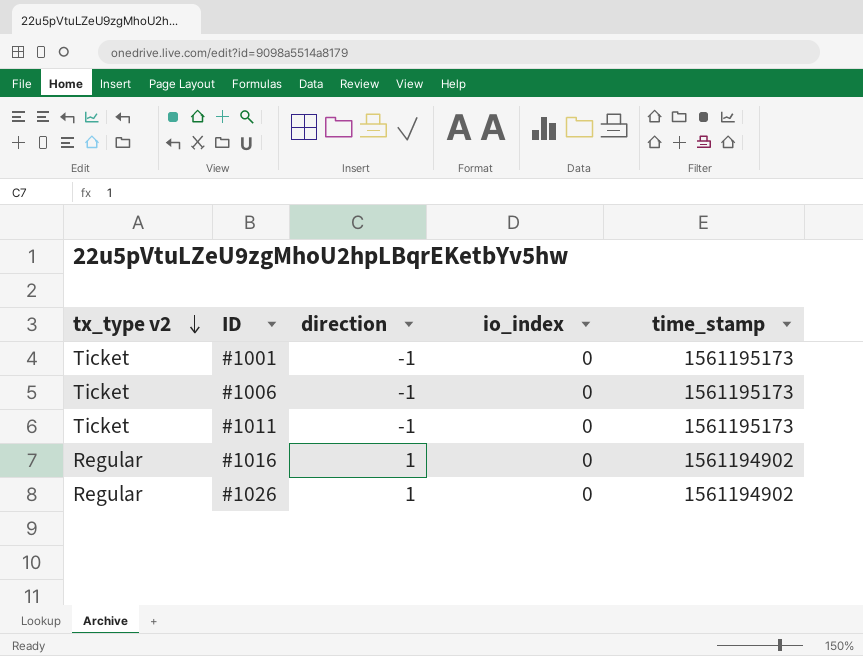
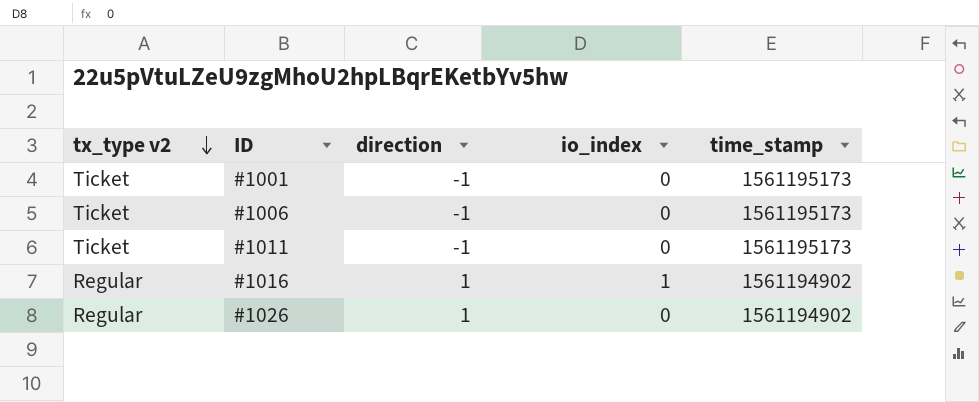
#1016 | io_index: 0 -> 1

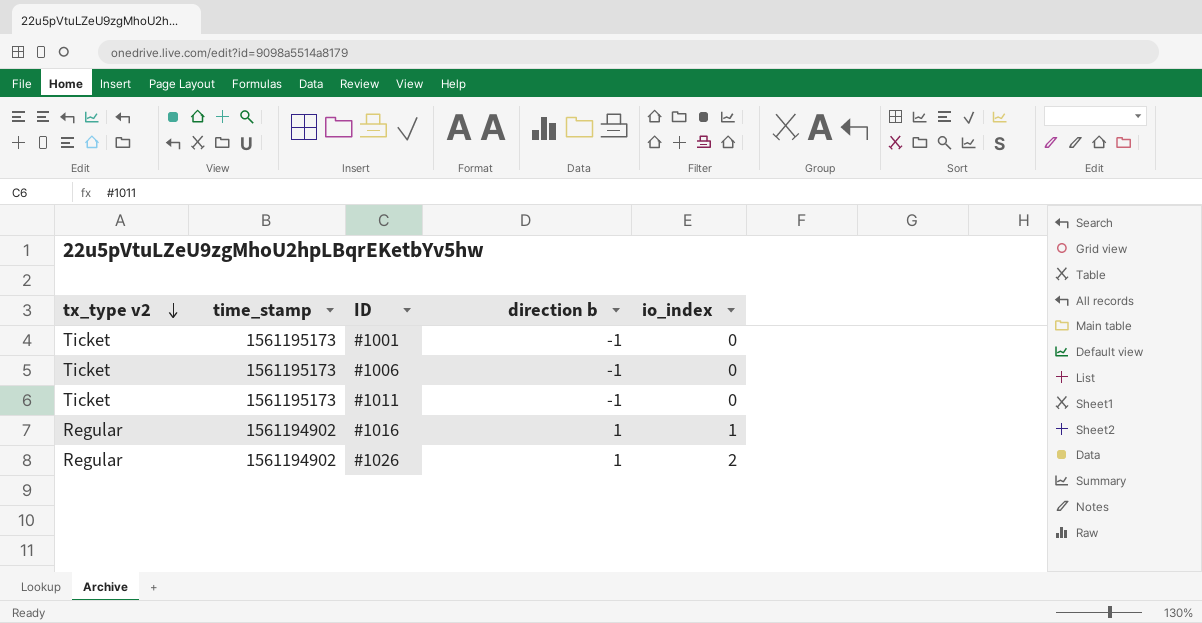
column time_stamp | position: 5 -> 2
column name: direction -> direction b
#1026 | io_index: 0 -> 2

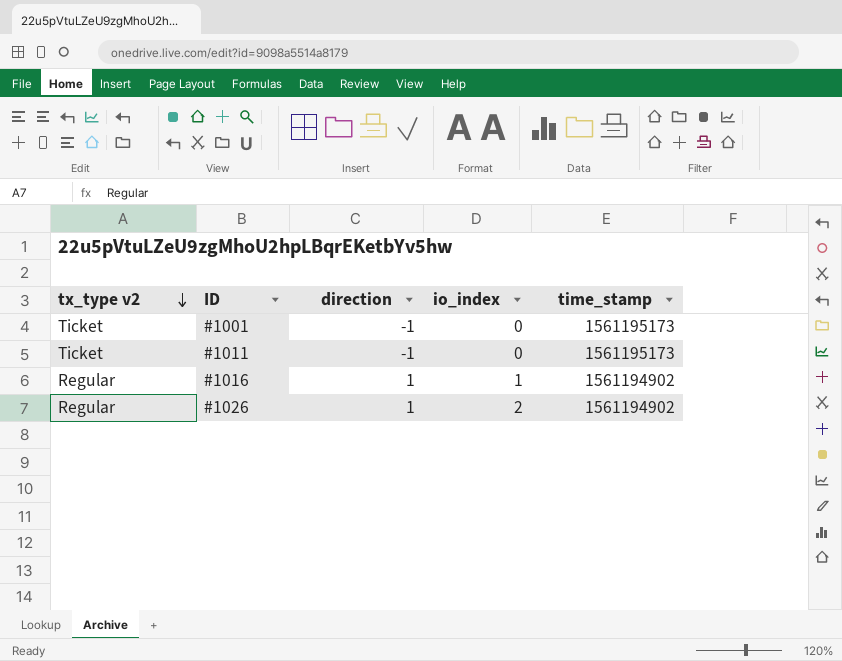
column name: direction b -> direction
column time_stamp | position: 2 -> 5
row #1006: Ticket | 1561195173 | -1 | 0 -> none

